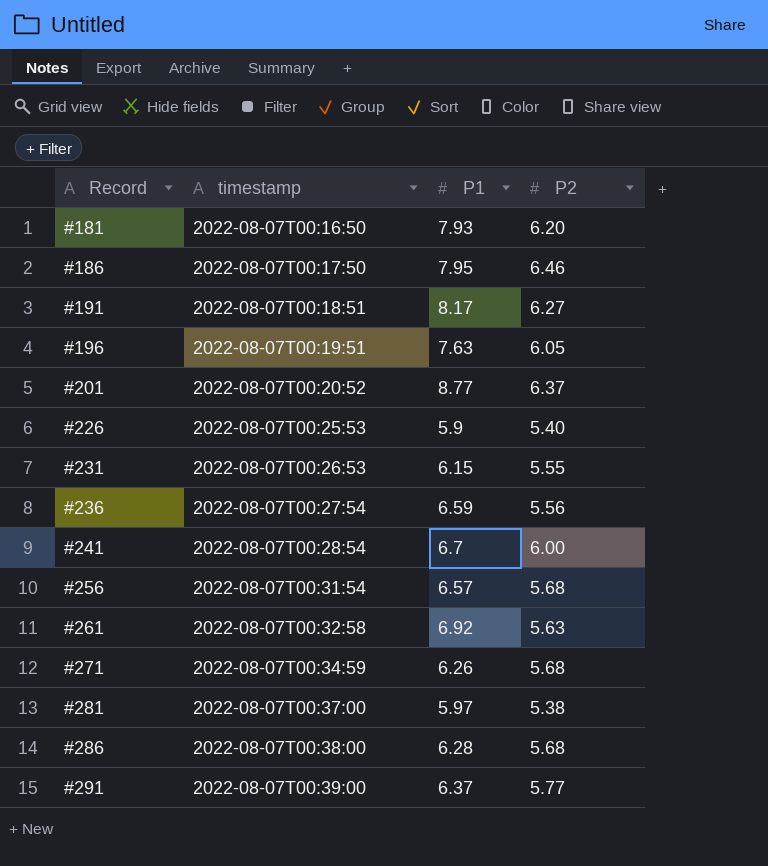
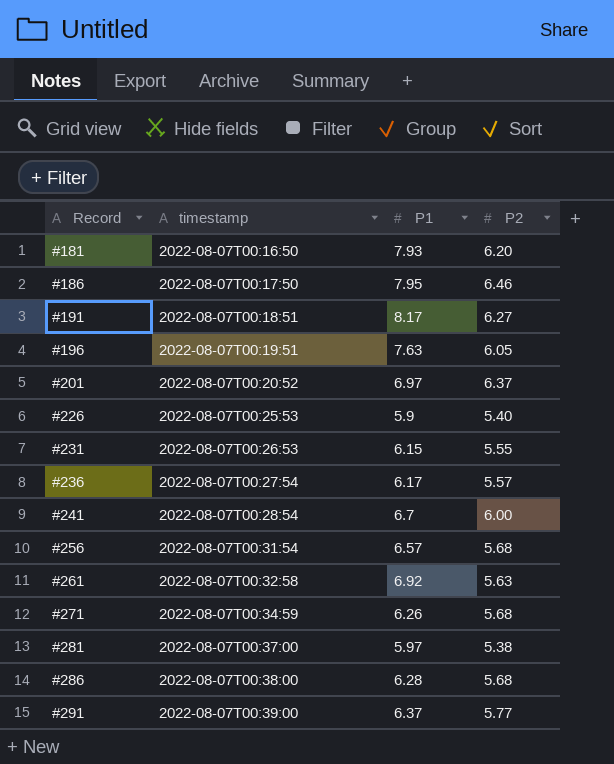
#201 | P1: 8.77 -> 6.97
#236 | P1: 6.59 -> 6.17
#236 | P2: 5.56 -> 5.57

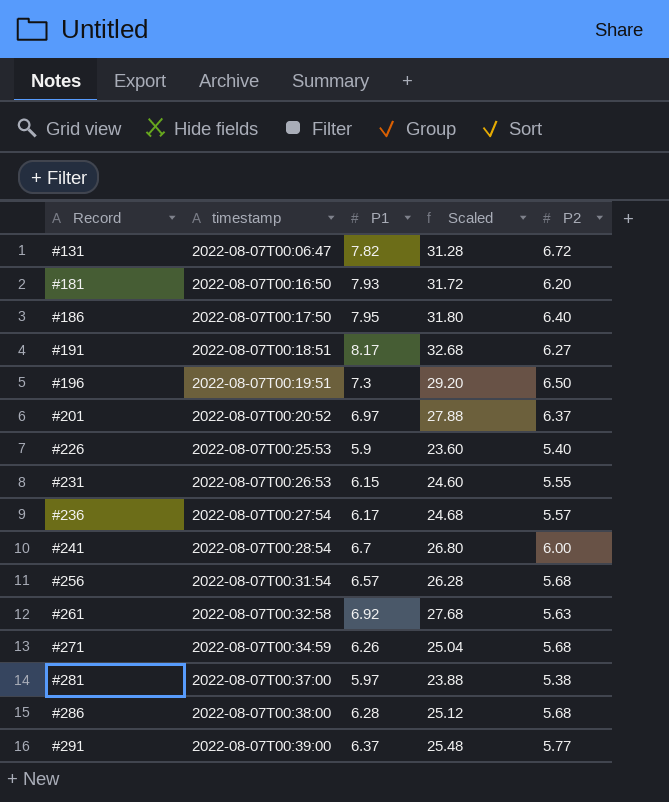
column Scaled | formula: none -> [P1] * 4
row #131: none -> 2022-08-07T00:06:47 | 7.82 | 31.28 | 6.72
#186 | P2: 6.46 -> 6.40
#196 | P1: 7.63 -> 7.3
#196 | P2: 6.05 -> 6.50

